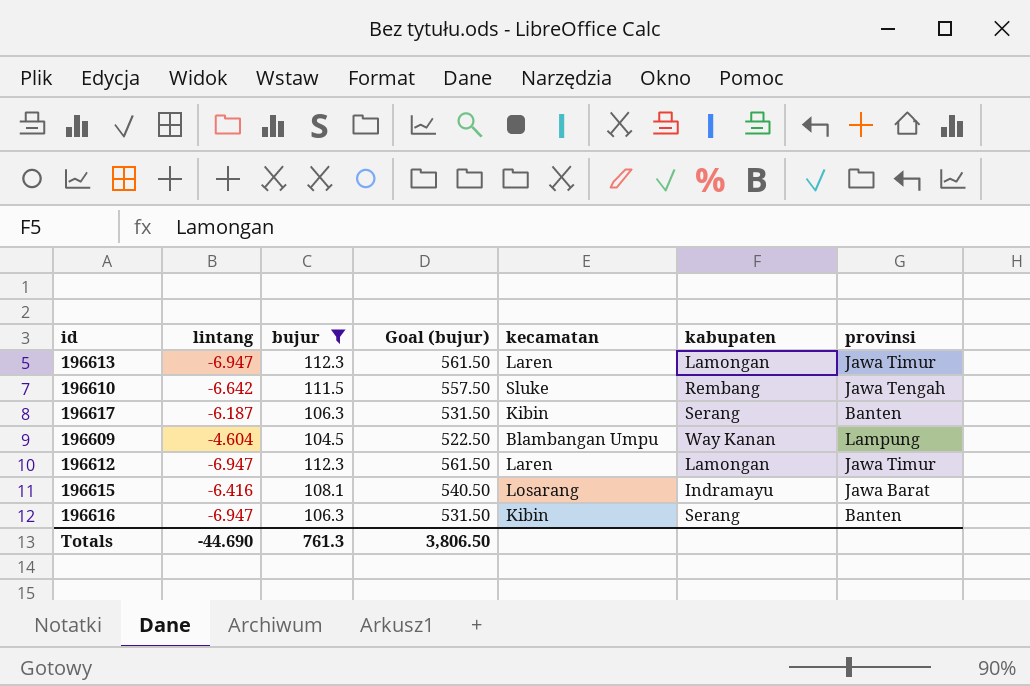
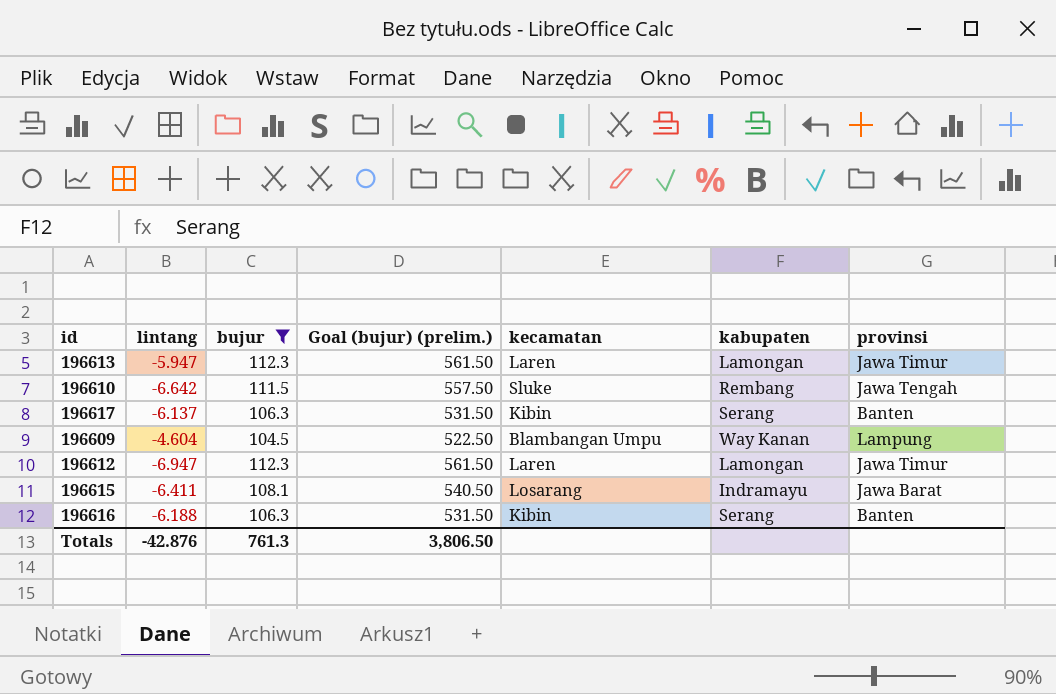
column name: Goal (bujur) -> Goal (bujur) (prelim.)
196613 | lintang: -6.947 -> -5.947
196617 | lintang: -6.187 -> -6.137
196615 | lintang: -6.416 -> -6.411
196616 | lintang: -6.947 -> -6.188
Totals | lintang: -44.690 -> -42.876

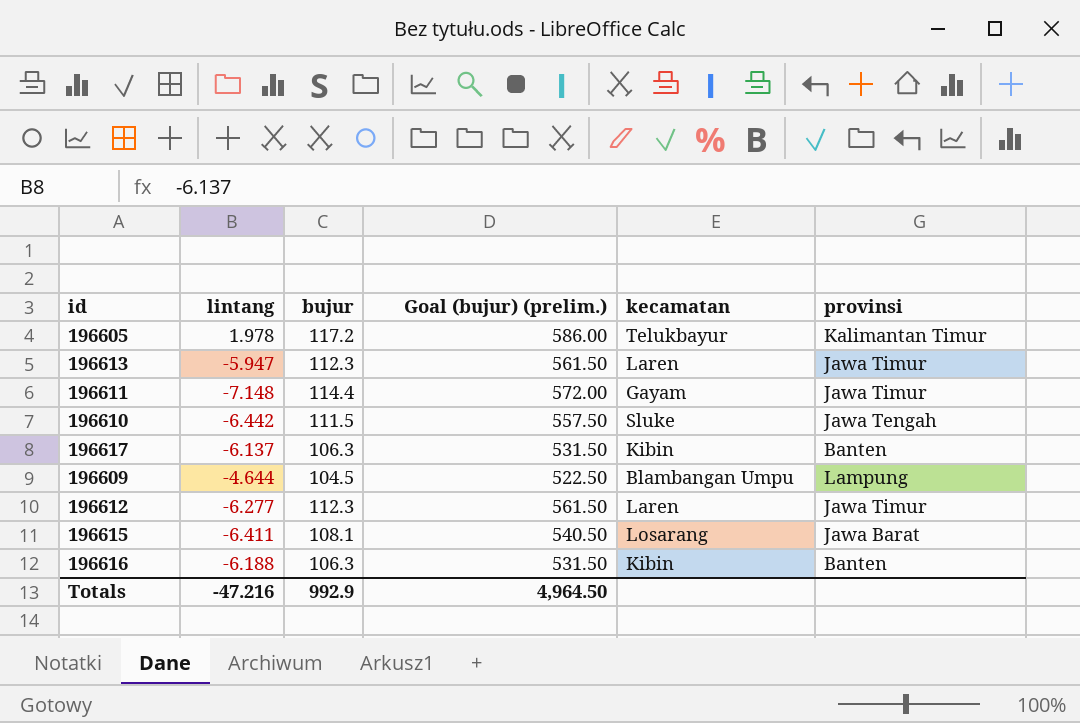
filter: bujur <= 112.3 -> none
column kabupaten | position: 6 -> none
196610 | lintang: -6.642 -> -6.442
196609 | lintang: -4.604 -> -4.644
196612 | lintang: -6.947 -> -6.277
Totals | lintang: -42.876 -> -47.216
Totals | bujur: 761.3 -> 992.9
Totals | Goal (bujur) (prelim.): 3,806.50 -> 4,964.50

